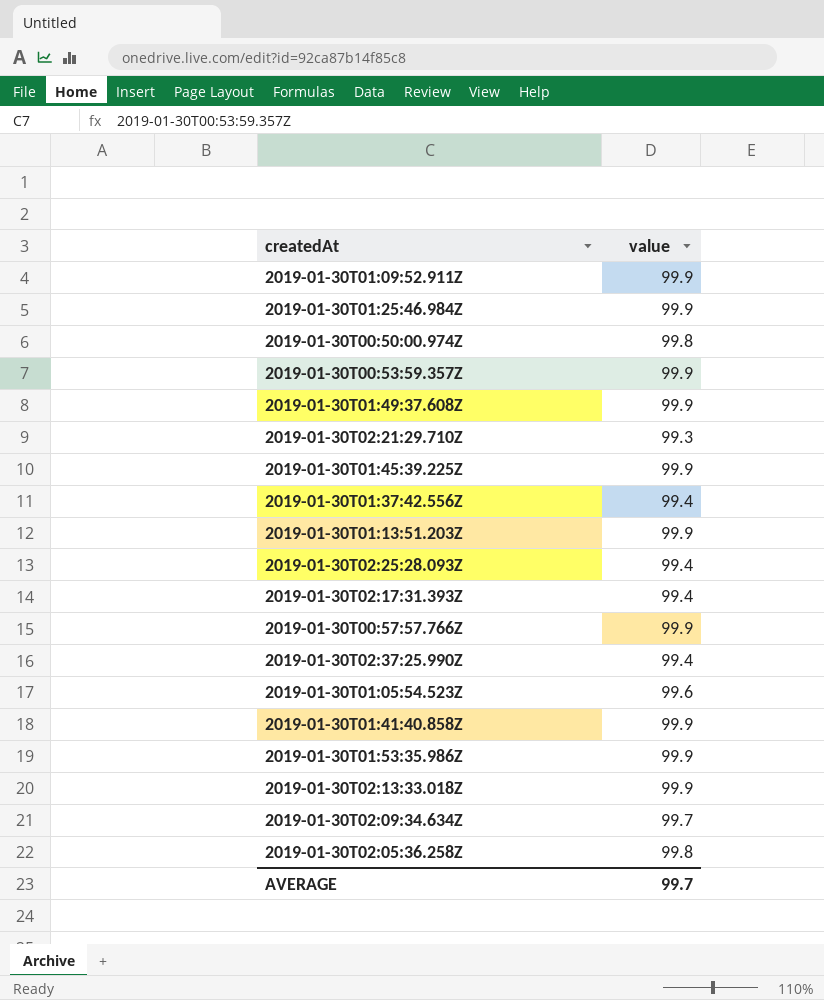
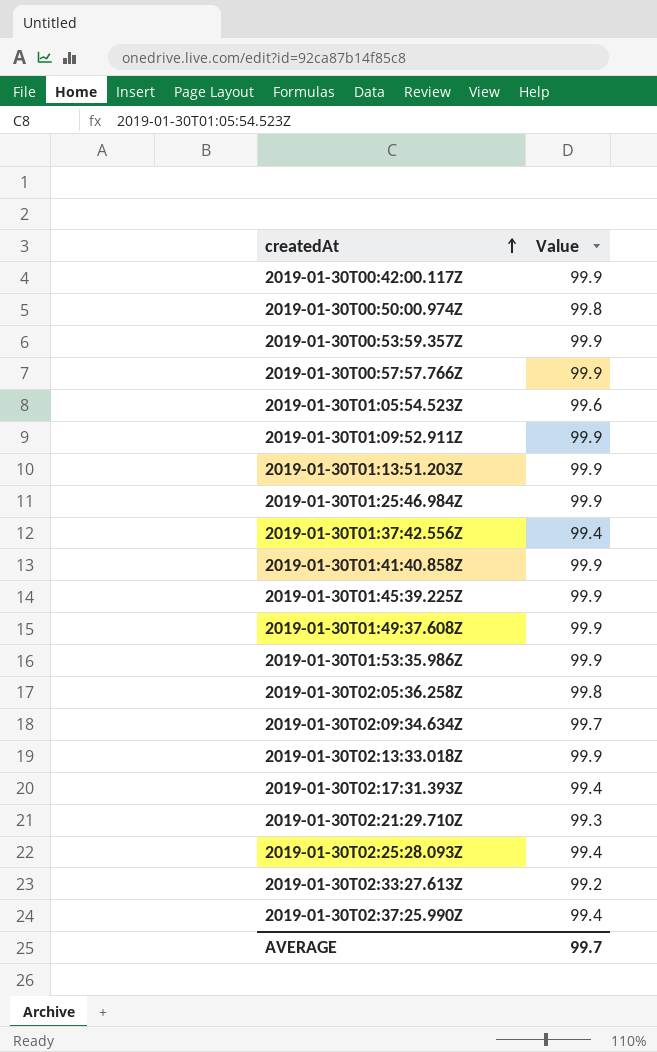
row order: none -> createdAt ascending
column name: value -> Value
row 2019-01-30T00:42:00.117Z: none -> 99.9
row 2019-01-30T02:33:27.613Z: none -> 99.2

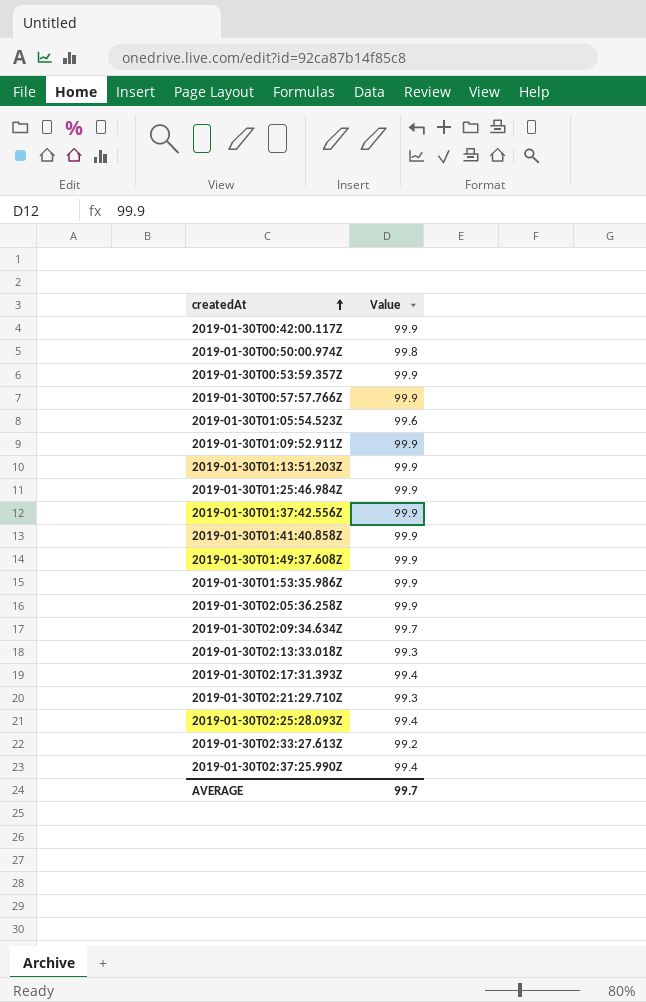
row 2019-01-30T01:45:39.225Z: 99.9 -> none
2019-01-30T01:37:42.556Z | Value: 99.4 -> 99.9
2019-01-30T02:05:36.258Z | Value: 99.8 -> 99.9
2019-01-30T02:13:33.018Z | Value: 99.9 -> 99.3

